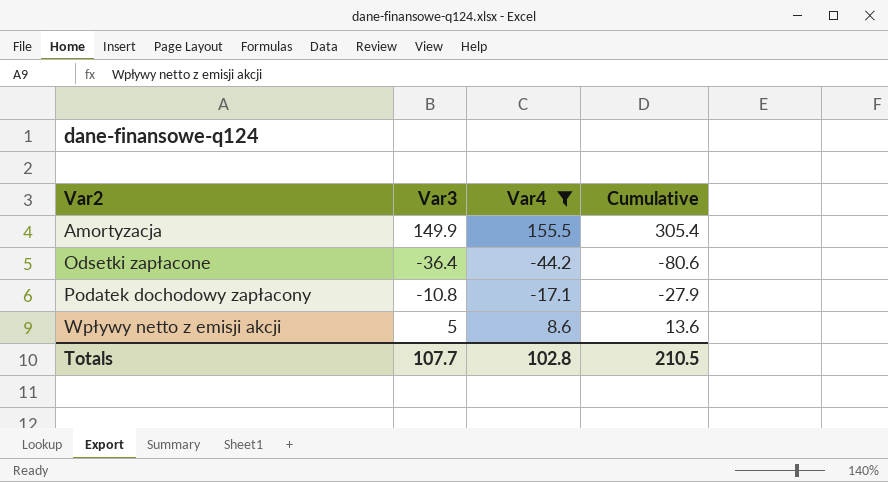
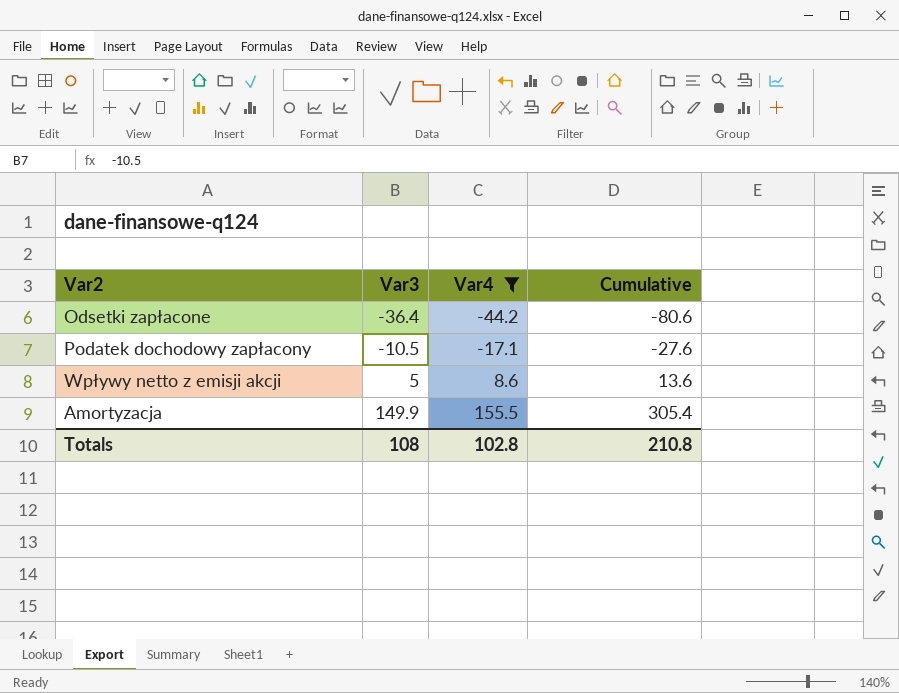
row order: Var2 ascending -> Var3 ascending
Podatek dochodowy zapłacony | Var3: -10.8 -> -10.5
Podatek dochodowy zapłacony | Cumulative: -27.9 -> -27.6
Totals | Var3: 107.7 -> 108
Totals | Cumulative: 210.5 -> 210.8

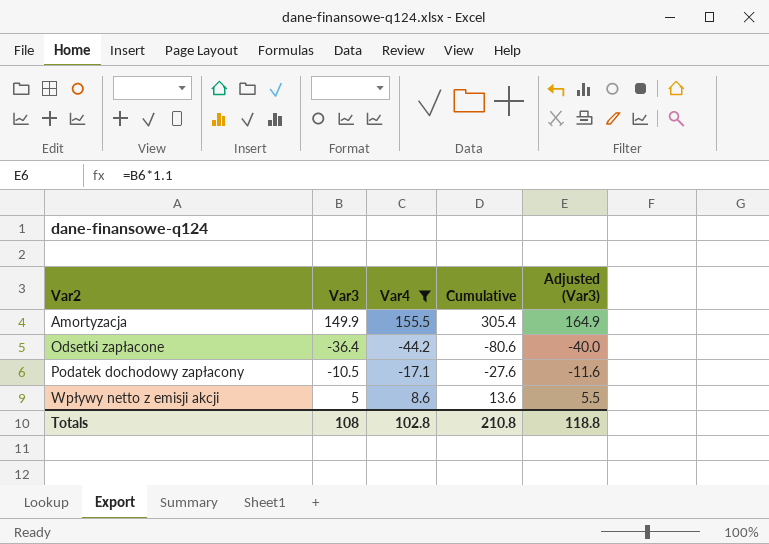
row order: Var3 ascending -> Var2 ascending
column Adjusted (Var3) | formula: none -> [Var3] * 1.1

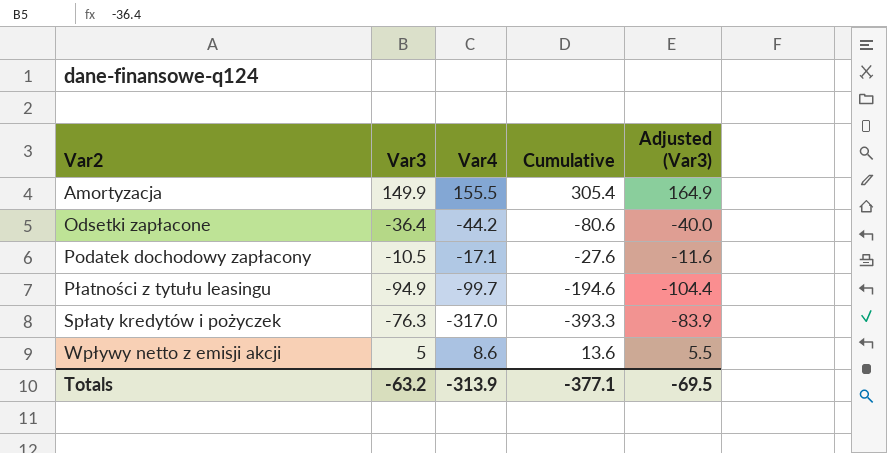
filter: Var4 >= -44.2 -> none
Totals | Var3: 108 -> -63.2
Totals | Var4: 102.8 -> -313.9
Totals | Cumulative: 210.8 -> -377.1
Totals | Adjusted (Var3): 118.8 -> -69.5

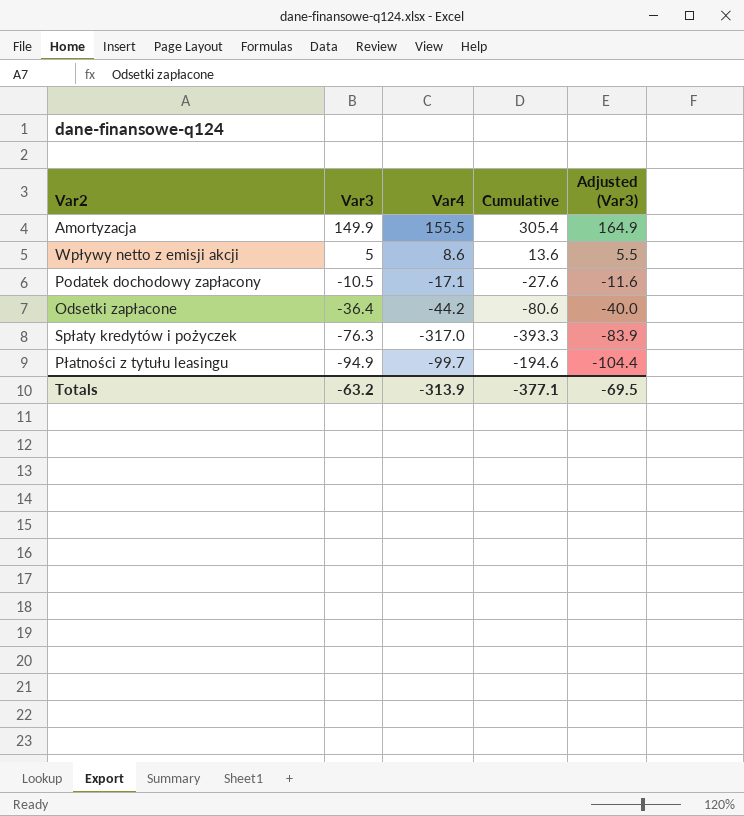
row order: Var2 ascending -> Var3 descending

